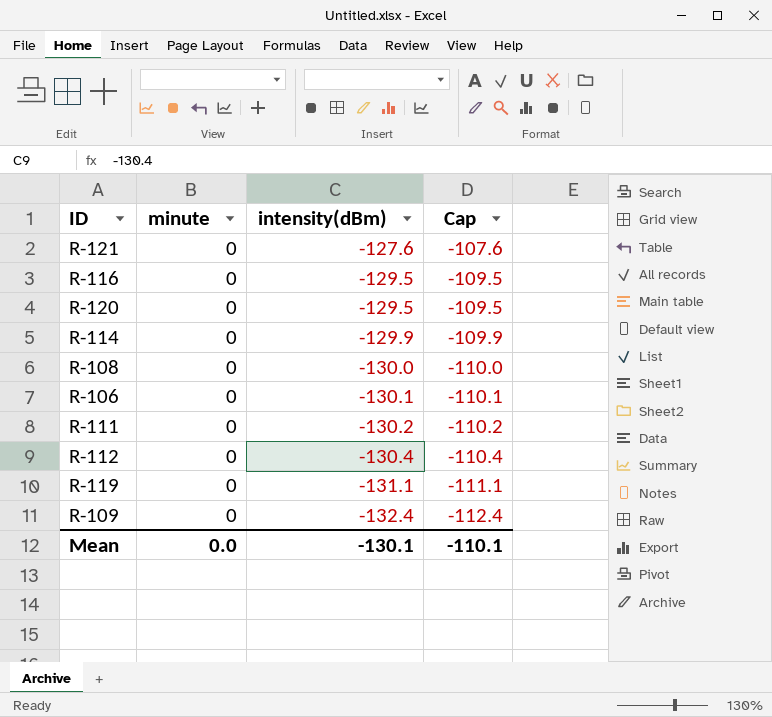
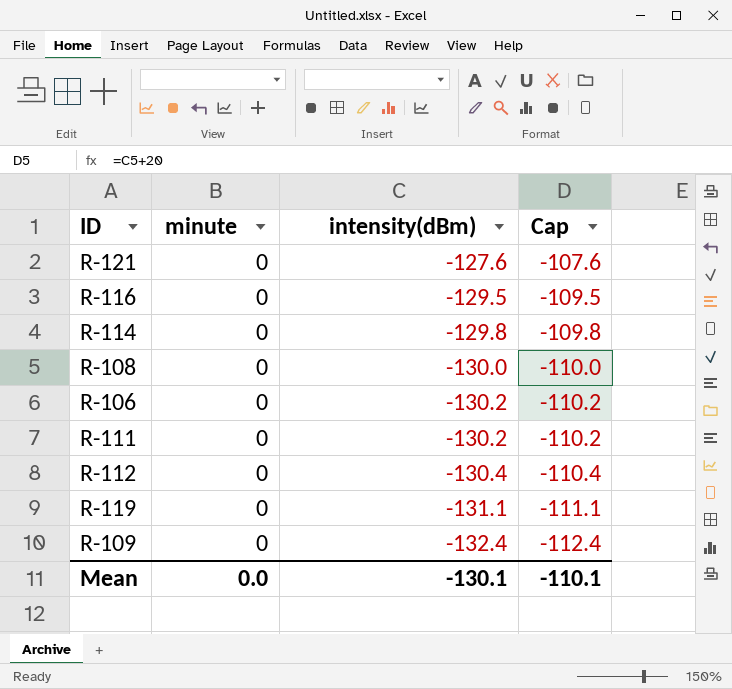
row R-120: 0 | -129.5 | -109.5 -> none
R-114 | intensity(dBm): -129.9 -> -129.8
R-114 | Cap: -109.9 -> -109.8
R-106 | intensity(dBm): -130.1 -> -130.2
R-106 | Cap: -110.1 -> -110.2

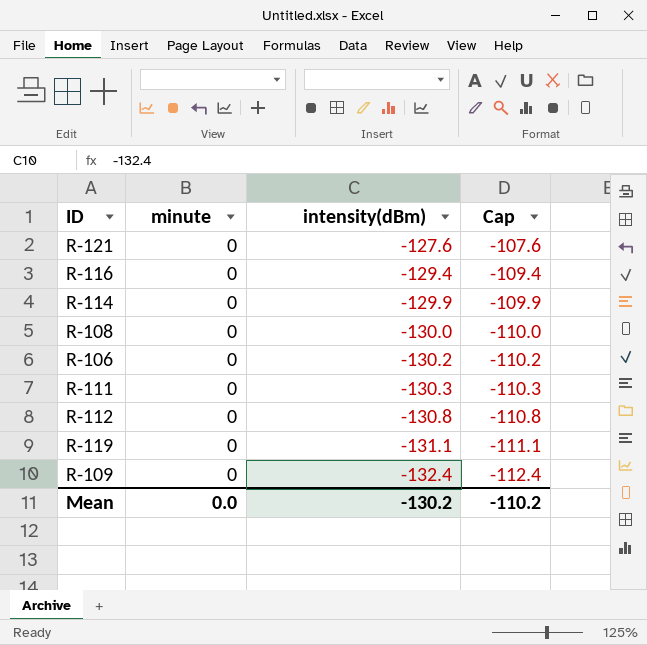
R-116 | intensity(dBm): -129.5 -> -129.4
R-116 | Cap: -109.5 -> -109.4
R-114 | intensity(dBm): -129.8 -> -129.9
R-114 | Cap: -109.8 -> -109.9
R-111 | intensity(dBm): -130.2 -> -130.3
R-111 | Cap: -110.2 -> -110.3
R-112 | intensity(dBm): -130.4 -> -130.8
R-112 | Cap: -110.4 -> -110.8
Mean | intensity(dBm): -130.1 -> -130.2
Mean | Cap: -110.1 -> -110.2

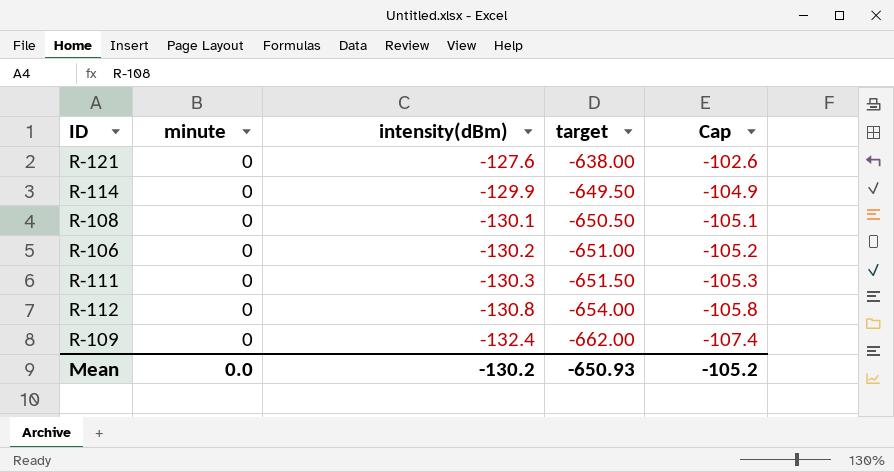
column target | formula: none -> [intensity(dBm)] * 5
column Cap | formula: [intensity(dBm)] + 20 -> [intensity(dBm)] + 25
row R-116: 0 | -129.4 | -109.4 -> none
row R-119: 0 | -131.1 | -111.1 -> none
R-108 | intensity(dBm): -130.0 -> -130.1
Mean | Cap: -110.2 -> -105.2

